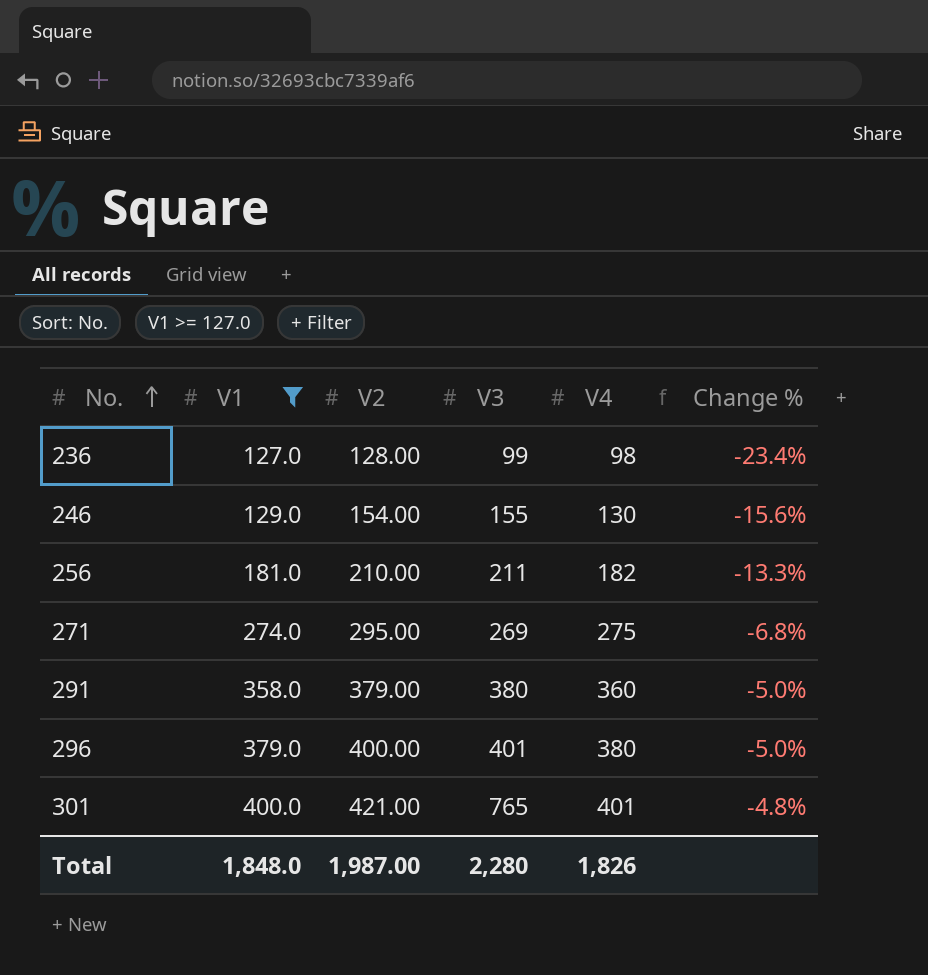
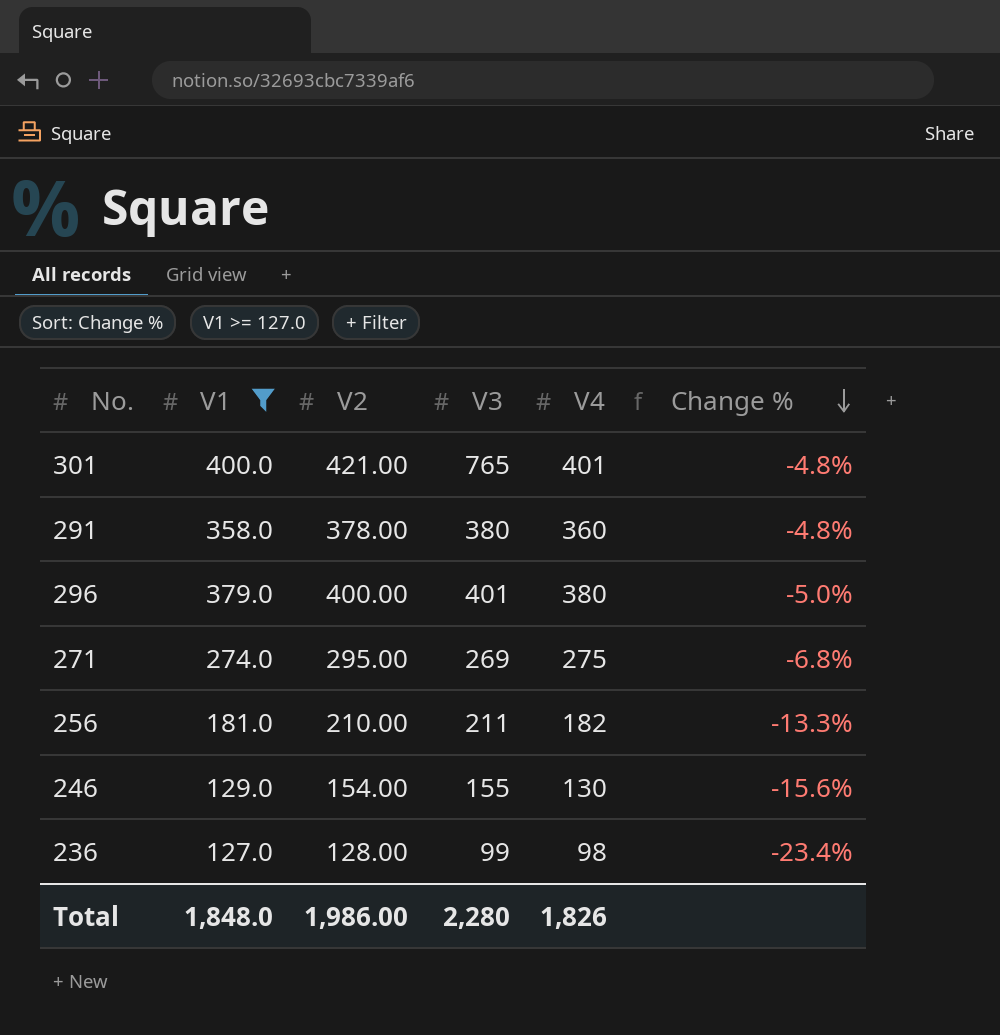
row order: No. ascending -> Change % descending
291 | V2: 379.00 -> 378.00
291 | Change %: -5.0% -> -4.8%
Total | V2: 1,987.00 -> 1,986.00

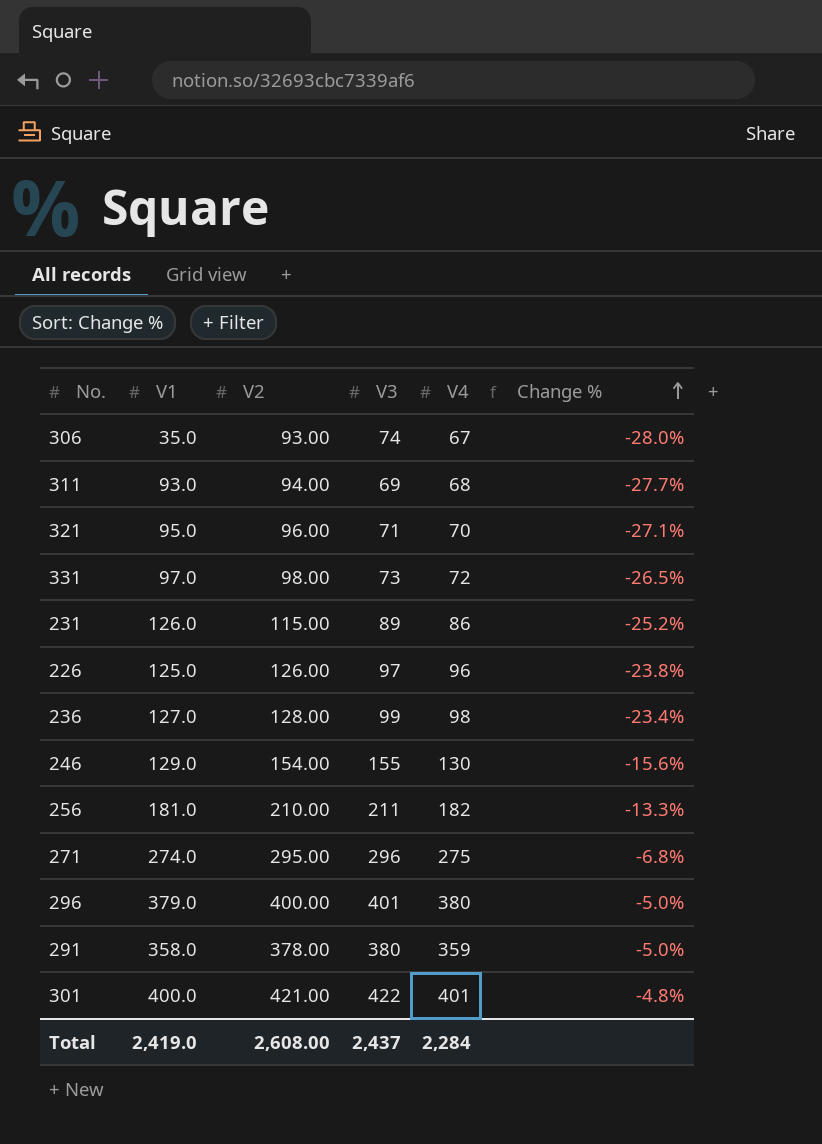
filter: V1 >= 127.0 -> none
row order: Change % descending -> Change % ascending
271 | V3: 269 -> 296
291 | V4: 360 -> 359
291 | Change %: -4.8% -> -5.0%
301 | V3: 765 -> 422
Total | V1: 1,848.0 -> 2,419.0
Total | V2: 1,986.00 -> 2,608.00
Total | V3: 2,280 -> 2,437
Total | V4: 1,826 -> 2,284

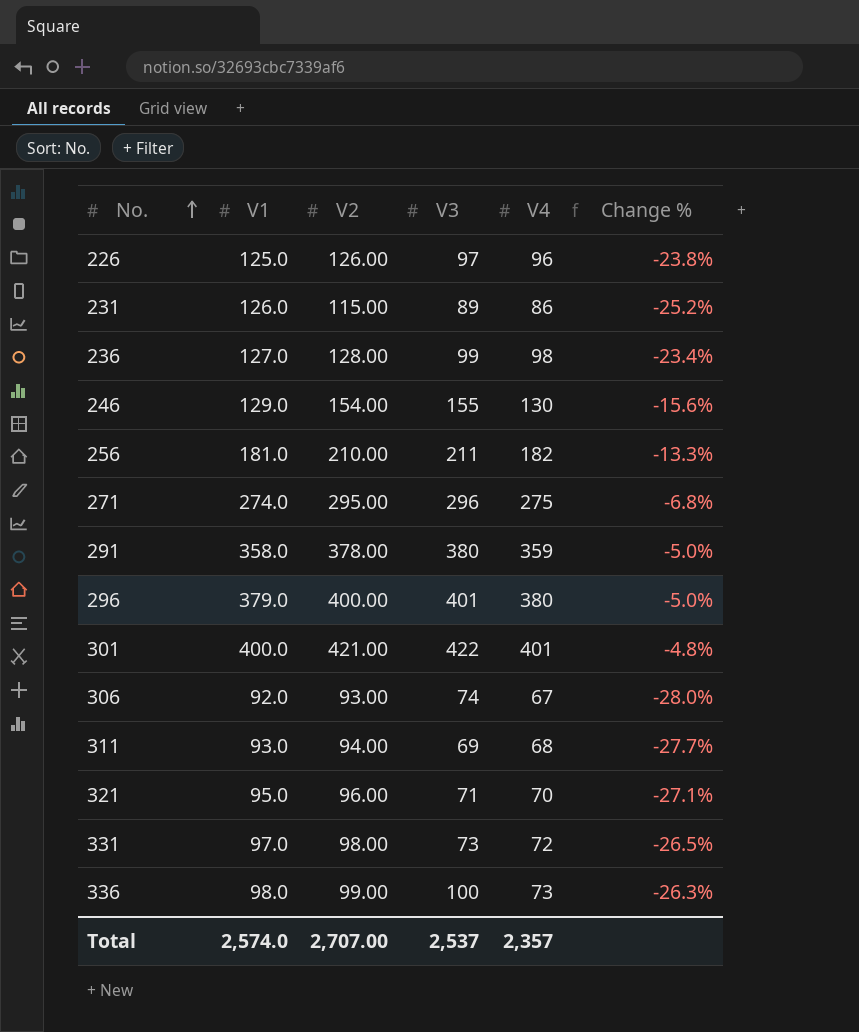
row order: Change % ascending -> No. ascending
306 | V1: 35.0 -> 92.0
row 336: none -> 98.0 | 99.00 | 100 | 73 | -26.3%
Total | V1: 2,419.0 -> 2,574.0
Total | V2: 2,608.00 -> 2,707.00
Total | V3: 2,437 -> 2,537
Total | V4: 2,284 -> 2,357

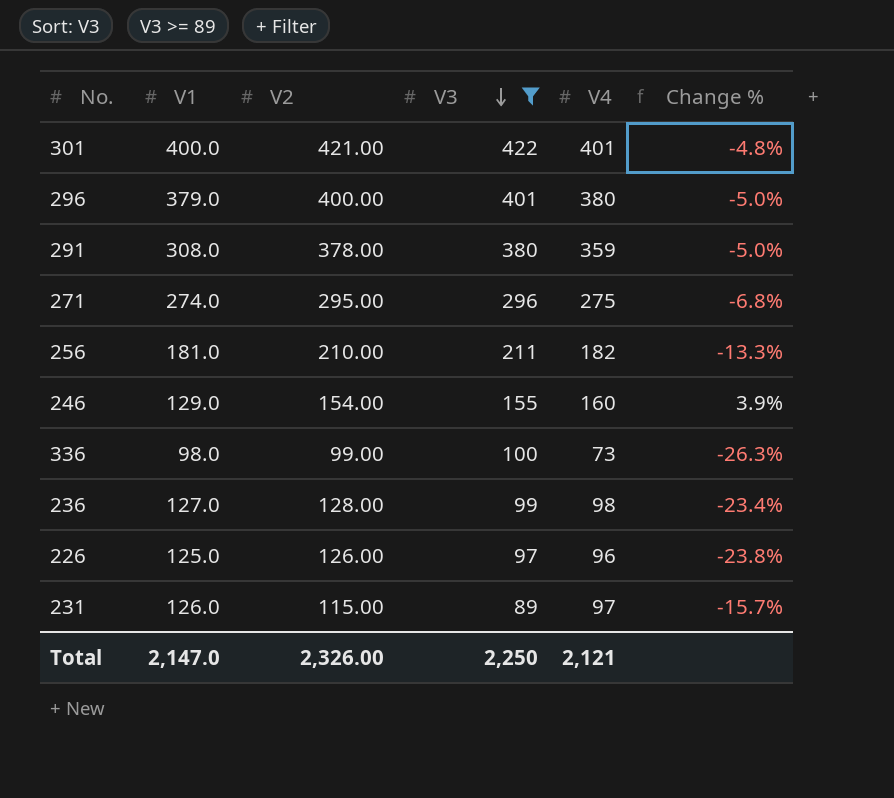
filter: none -> V3 >= 89
row order: No. ascending -> V3 descending
291 | V1: 358.0 -> 308.0
246 | V4: 130 -> 160
246 | Change %: -15.6% -> 3.9%
231 | V4: 86 -> 97
231 | Change %: -25.2% -> -15.7%
Total | V1: 2,574.0 -> 2,147.0
Total | V2: 2,707.00 -> 2,326.00
Total | V3: 2,537 -> 2,250
Total | V4: 2,357 -> 2,121

